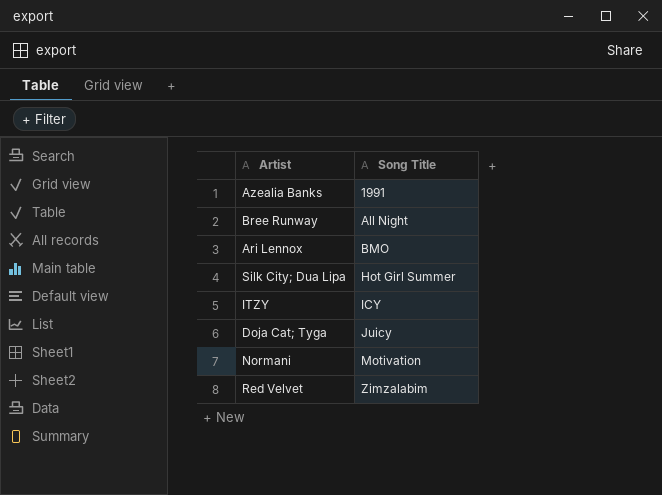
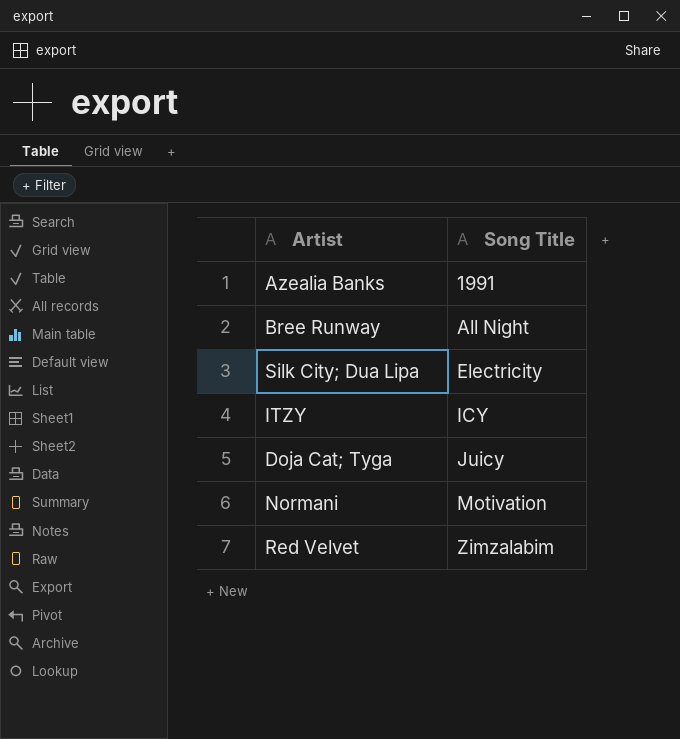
row Ari Lennox: BMO -> none
Silk City; Dua Lipa | Song Title: Hot Girl Summer -> Electricity

